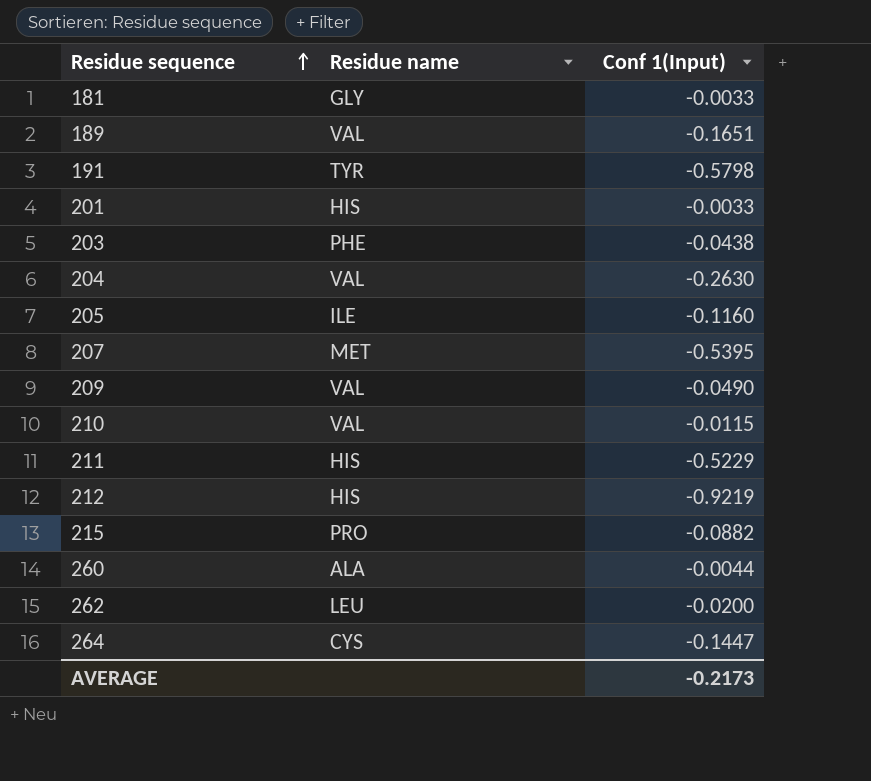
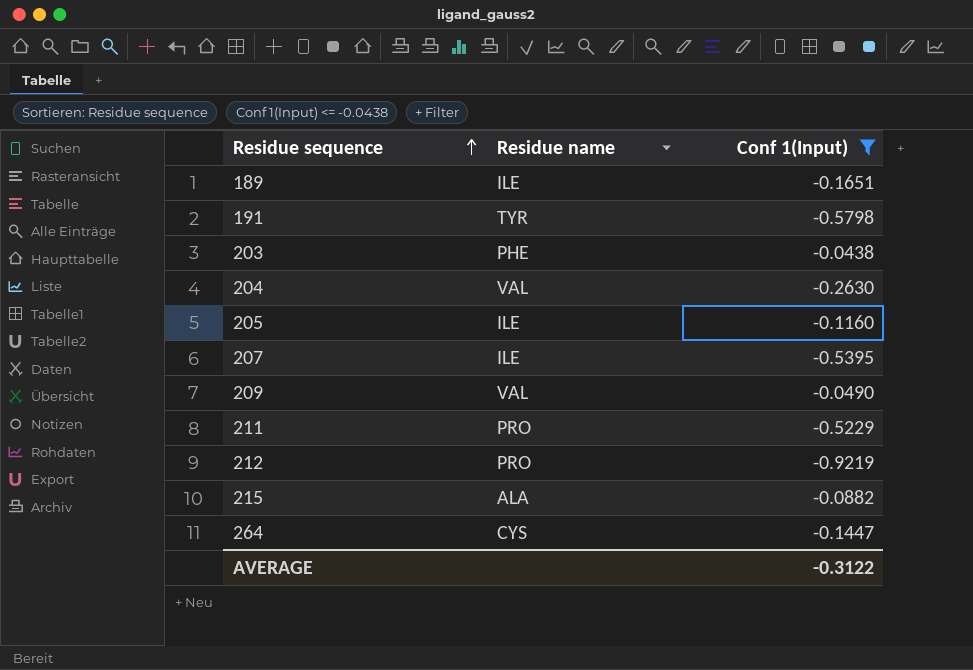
filter: none -> Conf 1(Input) <= -0.0438
189 | Residue name: VAL -> ILE
207 | Residue name: MET -> ILE
211 | Residue name: HIS -> PRO
212 | Residue name: HIS -> PRO
215 | Residue name: PRO -> ALA
AVERAGE | Conf 1(Input): -0.2173 -> -0.3122

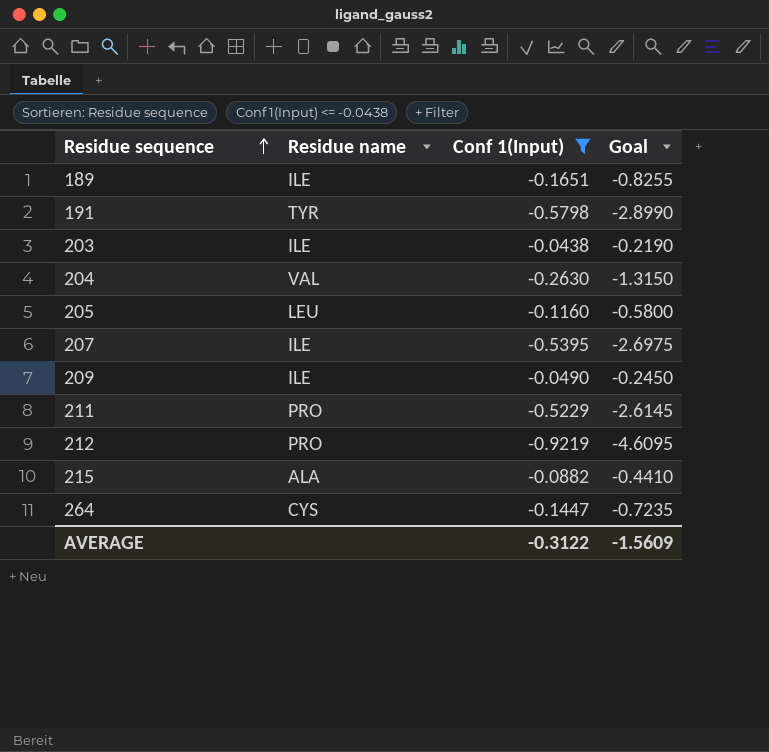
column Goal | formula: none -> [Conf 1(Input)] * 5
203 | Residue name: PHE -> ILE
205 | Residue name: ILE -> LEU
209 | Residue name: VAL -> ILE

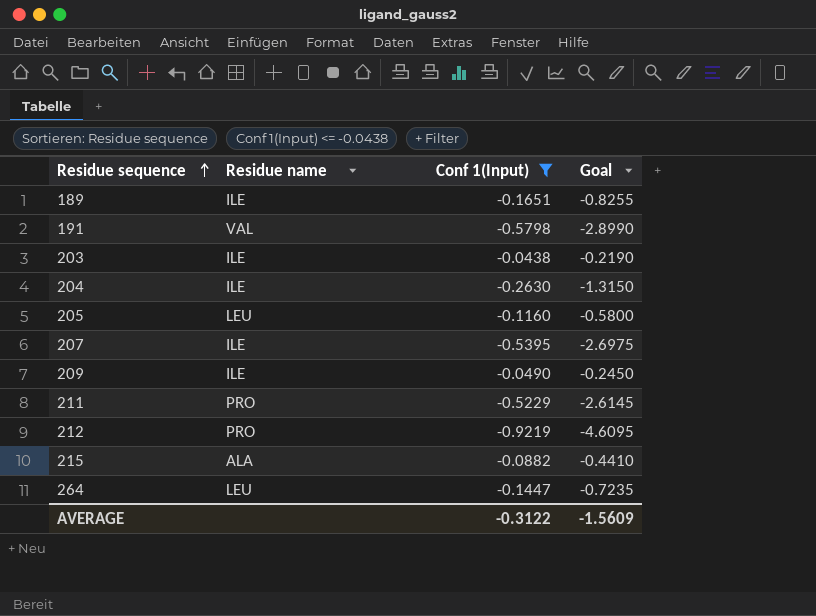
191 | Residue name: TYR -> VAL
204 | Residue name: VAL -> ILE
264 | Residue name: CYS -> LEU

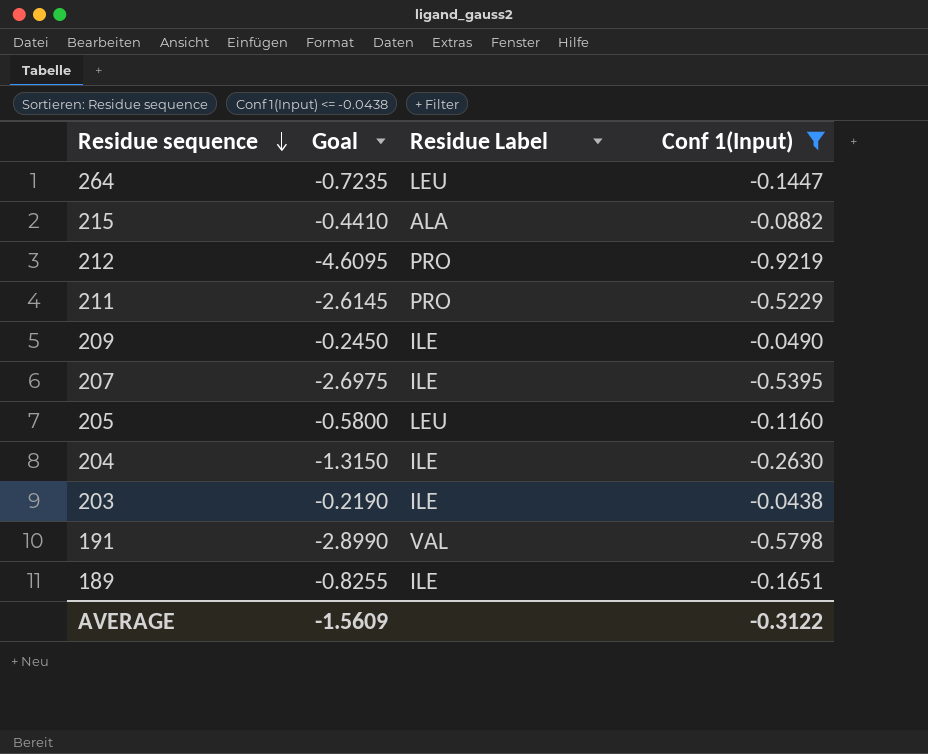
row order: Residue sequence ascending -> Residue sequence descending
column Goal | position: 4 -> 2
column name: Residue name -> Residue Label

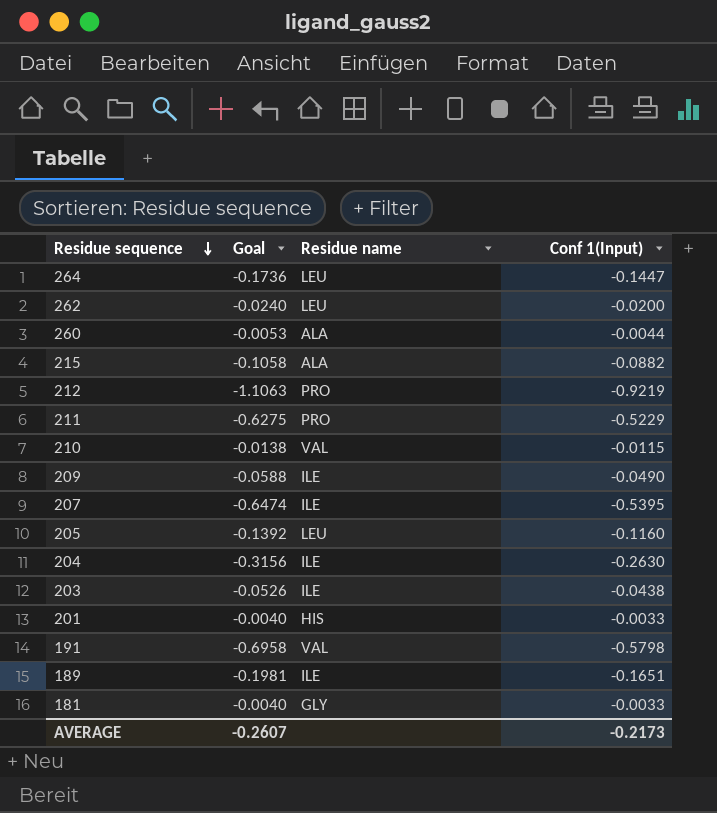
filter: Conf 1(Input) <= -0.0438 -> none
column Goal | formula: [Conf 1(Input)] * 5 -> [Conf 1(Input)] * 1.2
column name: Residue Label -> Residue name
AVERAGE | Goal: -1.5609 -> -0.2607
AVERAGE | Conf 1(Input): -0.3122 -> -0.2173

